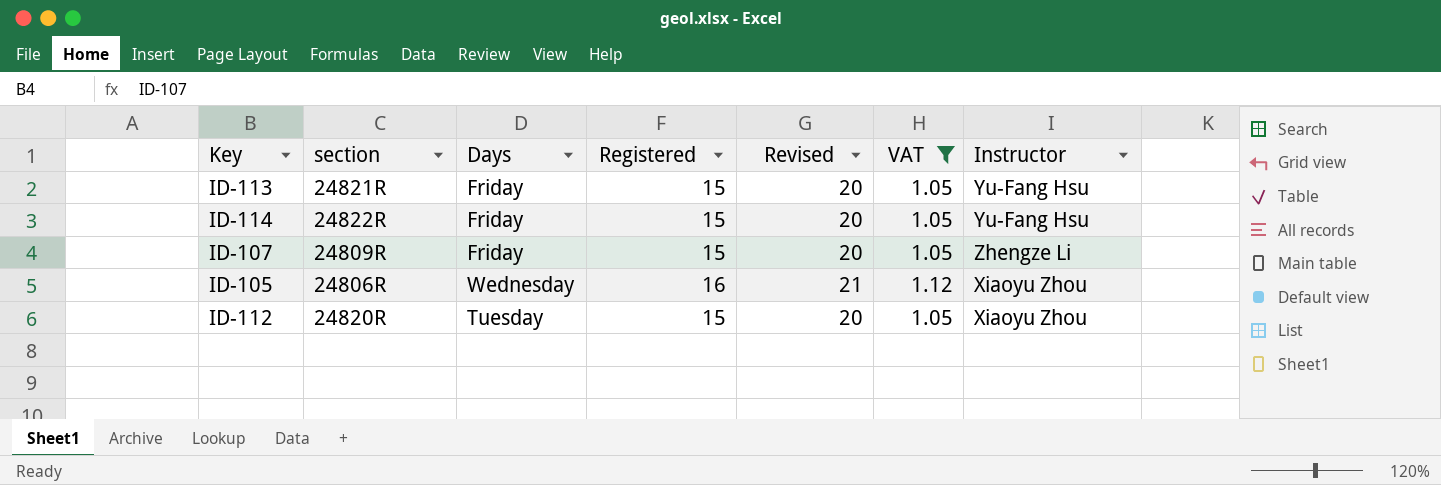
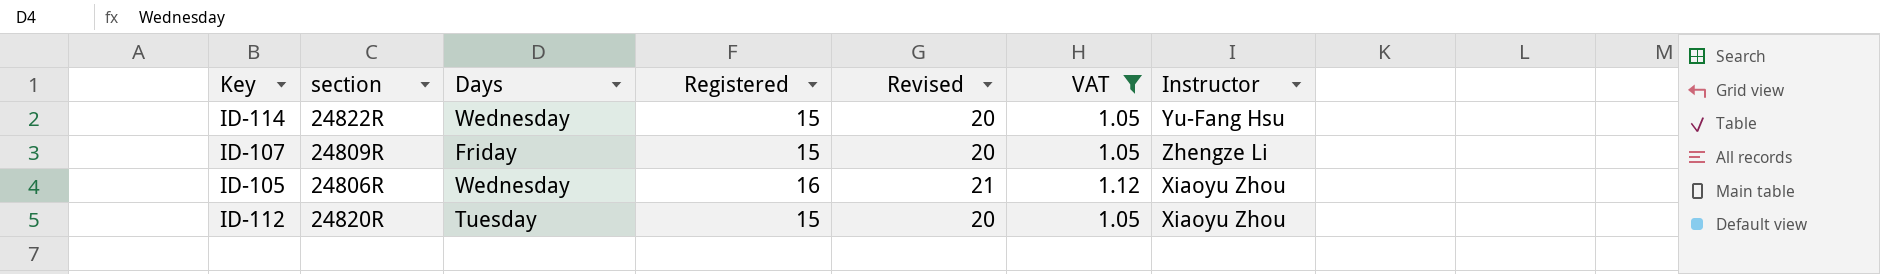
row ID-113: 24821R | Friday | 15 | 20 | 1.05 | Yu-Fang Hsu -> none
ID-114 | Days: Friday -> Wednesday

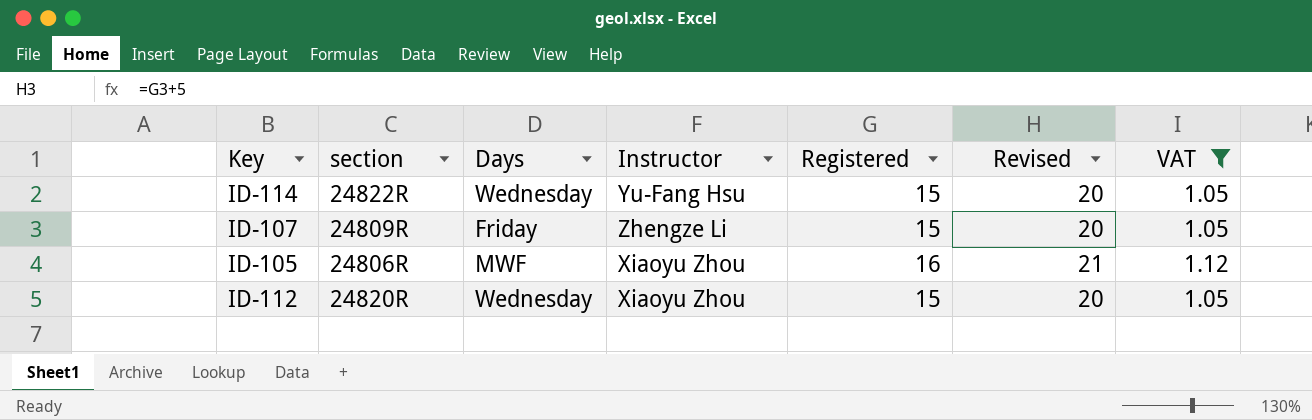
column Instructor | position: 7 -> 4
ID-105 | Days: Wednesday -> MWF
ID-112 | Days: Tuesday -> Wednesday

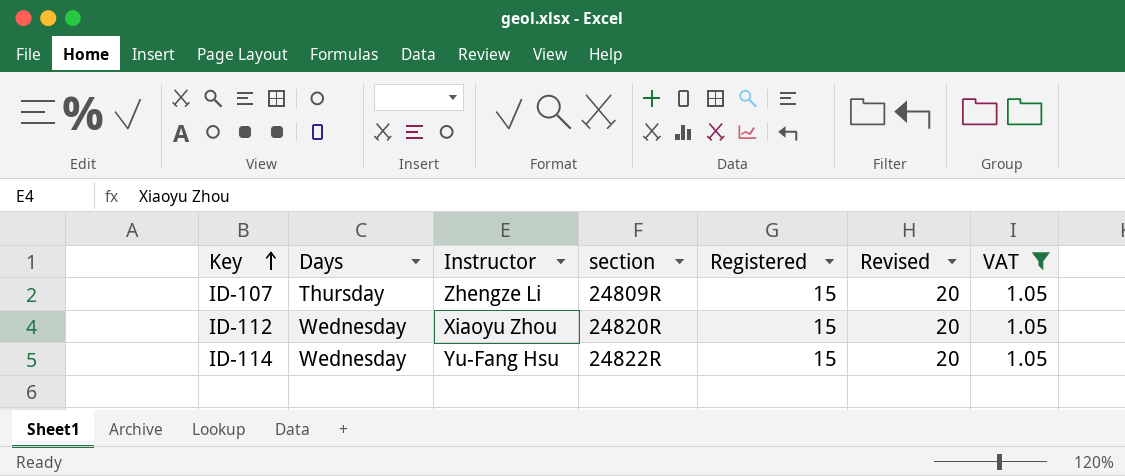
row order: none -> Key ascending
column section | position: 2 -> 4
row ID-105: 24806R | MWF | Xiaoyu Zhou | 16 | 21 | 1.12 -> none
ID-107 | Days: Friday -> Thursday

